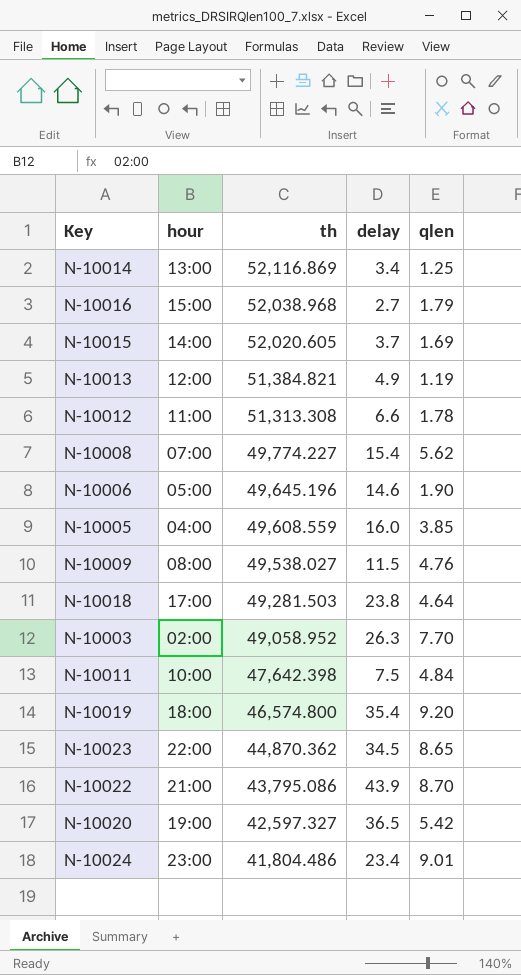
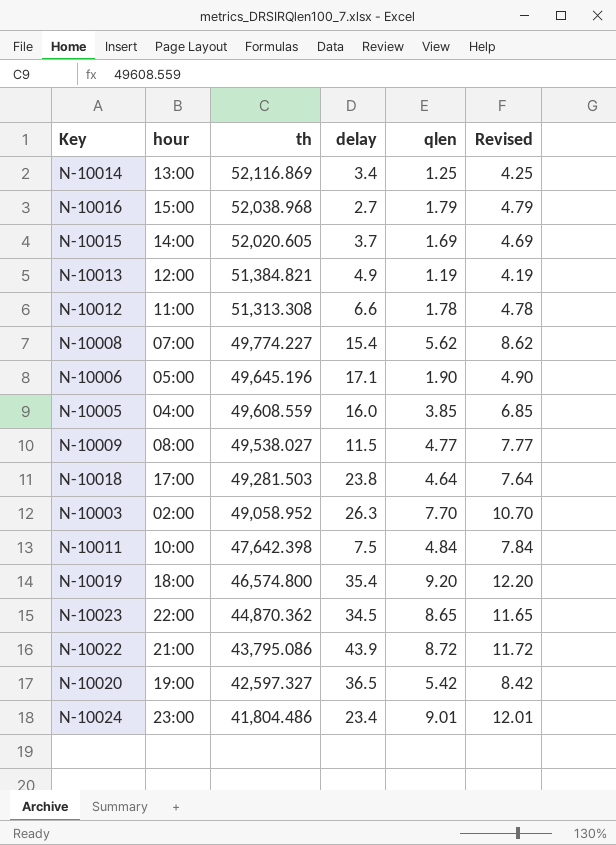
column Revised | formula: none -> [qlen] + 3
N-10006 | delay: 14.6 -> 17.1
N-10009 | qlen: 4.76 -> 4.77
N-10022 | qlen: 8.70 -> 8.72

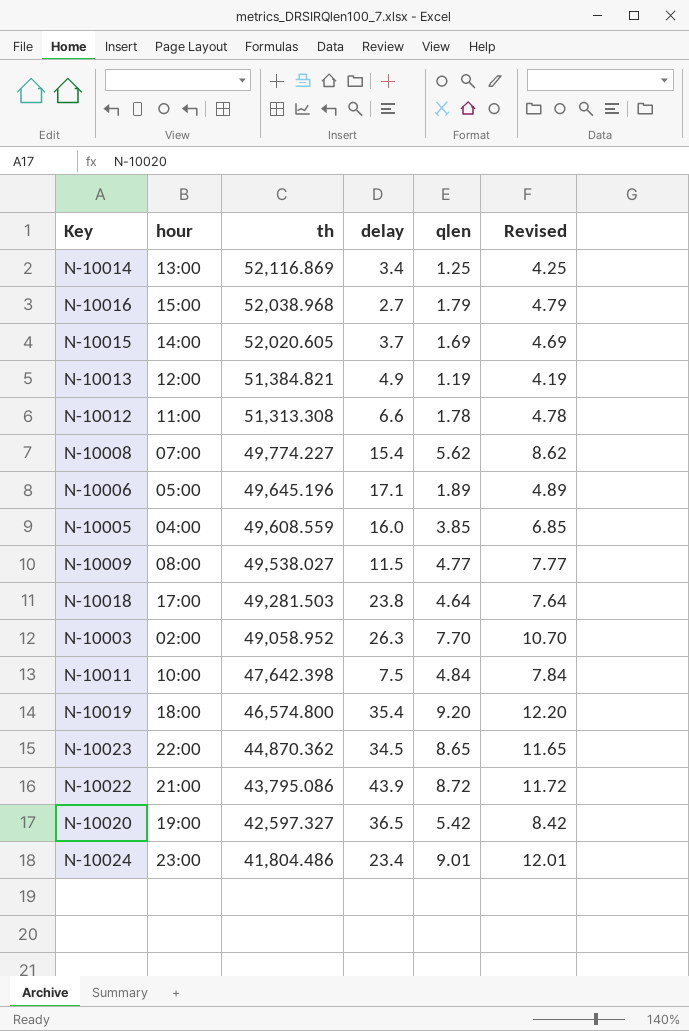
N-10006 | qlen: 1.90 -> 1.89
N-10006 | Revised: 4.90 -> 4.89

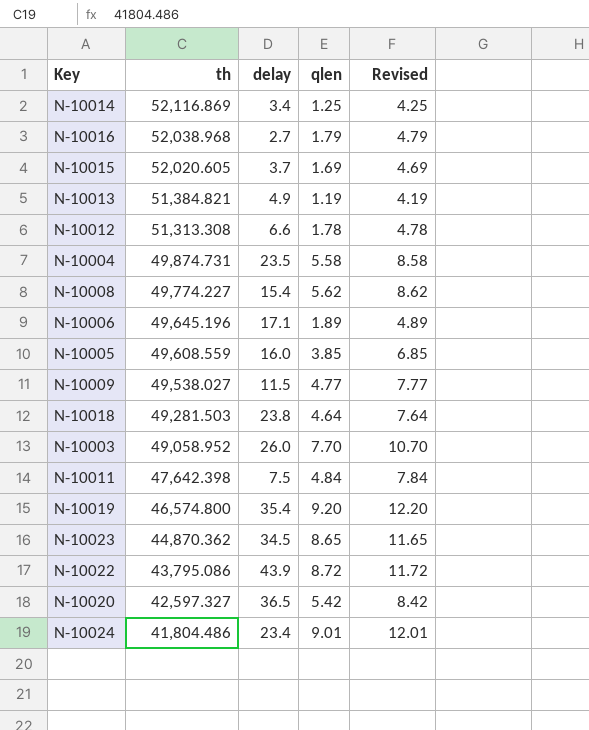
column hour | position: 2 -> none
row N-10004: none -> 49,874.731 | 23.5 | 5.58 | 8.58
N-10003 | delay: 26.3 -> 26.0

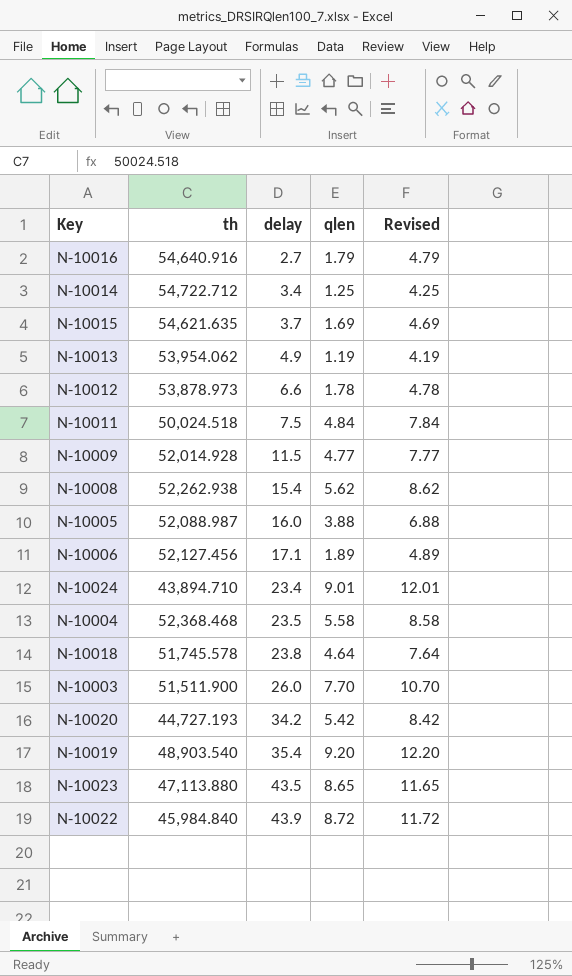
row order: th descending -> delay ascending
N-10016 | th: 52,038.968 -> 54,640.916
N-10014 | th: 52,116.869 -> 54,722.712
N-10015 | th: 52,020.605 -> 54,621.635
N-10013 | th: 51,384.821 -> 53,954.062
N-10012 | th: 51,313.308 -> 53,878.973
N-10011 | th: 47,642.398 -> 50,024.518
N-10009 | th: 49,538.027 -> 52,014.928
N-10008 | th: 49,774.227 -> 52,262.938
N-10005 | th: 49,608.559 -> 52,088.987
N-10005 | qlen: 3.85 -> 3.88
N-10005 | Revised: 6.85 -> 6.88
N-10006 | th: 49,645.196 -> 52,127.456
N-10024 | th: 41,804.486 -> 43,894.710
N-10004 | th: 49,874.731 -> 52,368.468
N-10018 | th: 49,281.503 -> 51,745.578
N-10003 | th: 49,058.952 -> 51,511.900
N-10020 | th: 42,597.327 -> 44,727.193
N-10020 | delay: 36.5 -> 34.2
N-10019 | th: 46,574.800 -> 48,903.540
N-10023 | th: 44,870.362 -> 47,113.880
N-10023 | delay: 34.5 -> 43.5
N-10022 | th: 43,795.086 -> 45,984.840

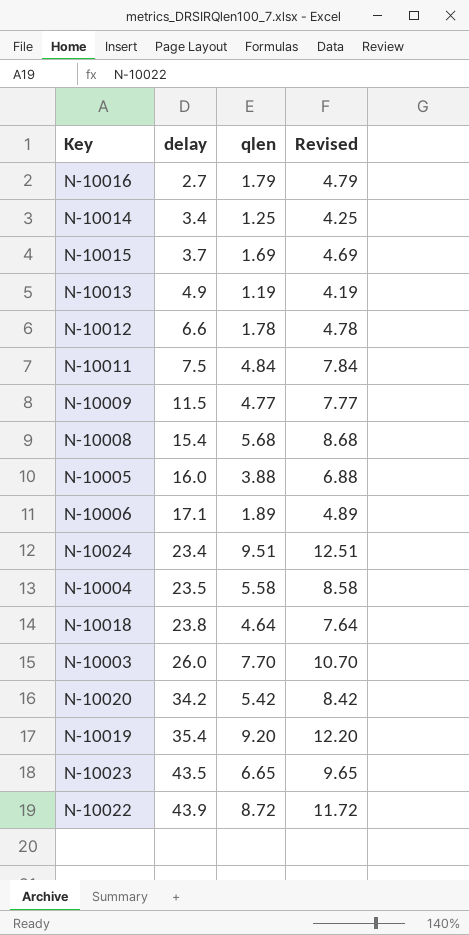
column th | position: 2 -> none
N-10008 | qlen: 5.62 -> 5.68
N-10008 | Revised: 8.62 -> 8.68
N-10024 | qlen: 9.01 -> 9.51
N-10024 | Revised: 12.01 -> 12.51
N-10023 | qlen: 8.65 -> 6.65
N-10023 | Revised: 11.65 -> 9.65

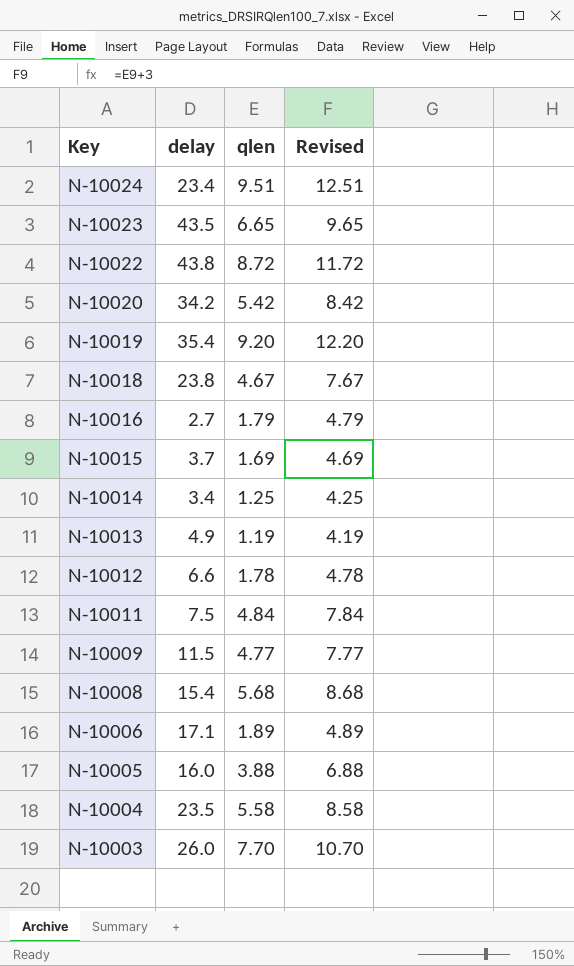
row order: delay ascending -> Key descending
N-10022 | delay: 43.9 -> 43.8
N-10018 | qlen: 4.64 -> 4.67
N-10018 | Revised: 7.64 -> 7.67

